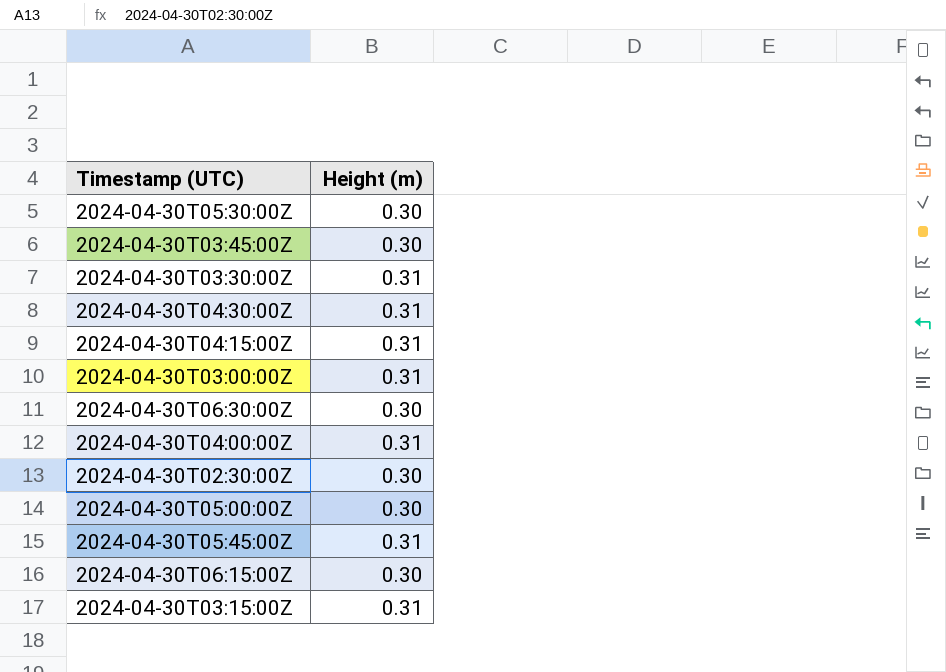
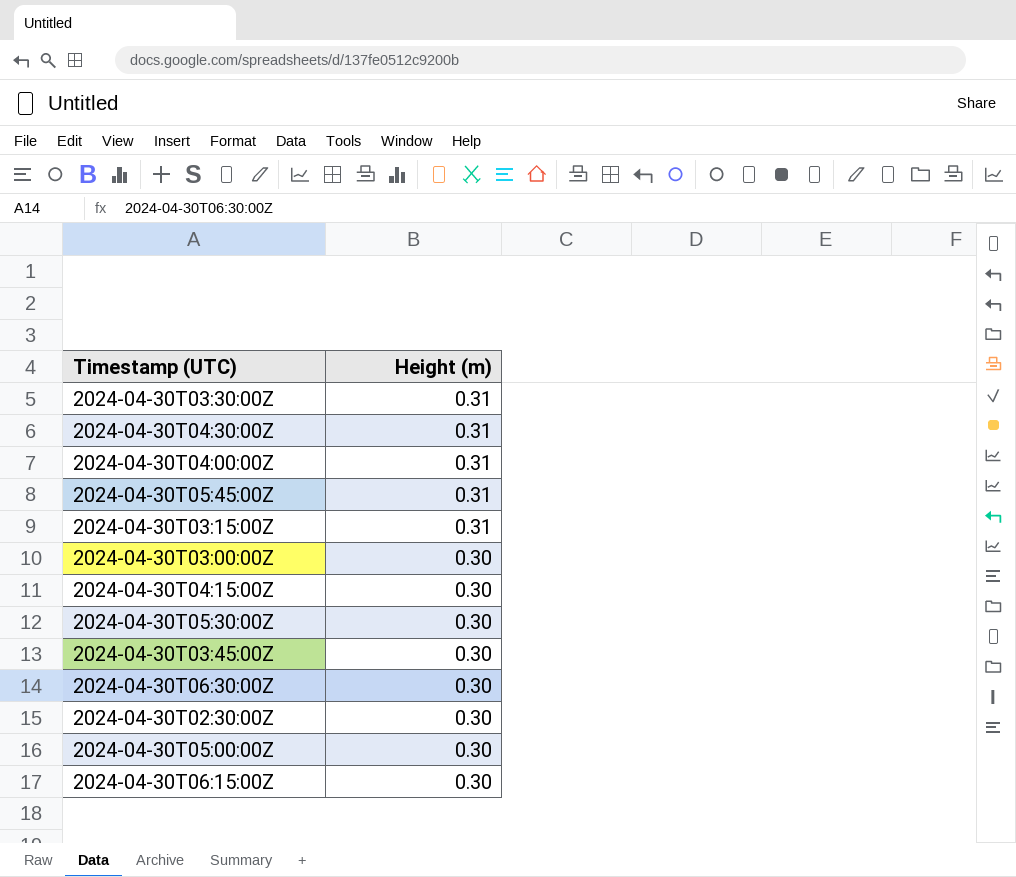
row order: none -> Height (m) descending
2024-04-30T03:00:00Z | Height (m): 0.31 -> 0.30
2024-04-30T04:15:00Z | Height (m): 0.31 -> 0.30

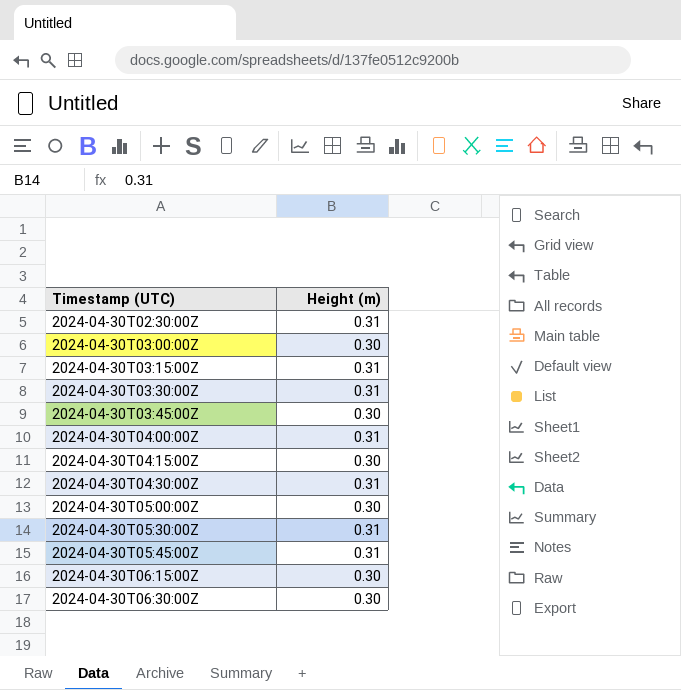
row order: Height (m) descending -> Timestamp (UTC) ascending
2024-04-30T02:30:00Z | Height (m): 0.30 -> 0.31
2024-04-30T05:30:00Z | Height (m): 0.30 -> 0.31

